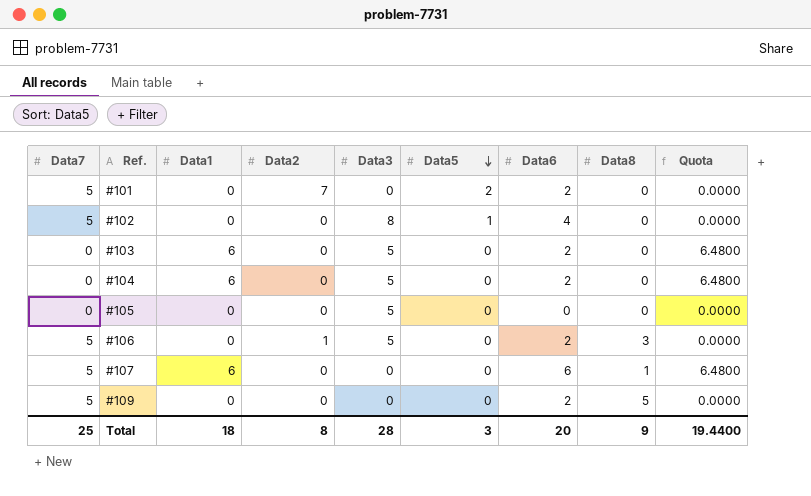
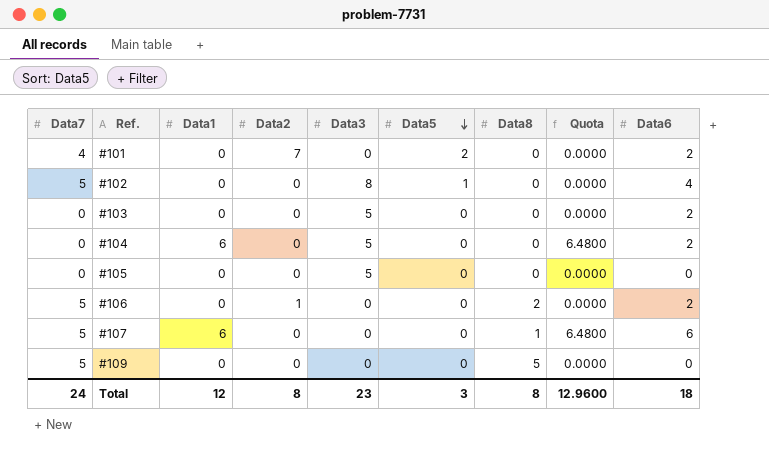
column Data6 | position: 7 -> 9
#101 | Data7: 5 -> 4
#103 | Data1: 6 -> 0
#103 | Quota: 6.4800 -> 0.0000
#106 | Data3: 5 -> 0
#106 | Data8: 3 -> 2
#109 | Data6: 2 -> 0
Total | Data7: 25 -> 24
Total | Data1: 18 -> 12
Total | Data3: 28 -> 23
Total | Data8: 9 -> 8
Total | Quota: 19.4400 -> 12.9600
Total | Data6: 20 -> 18

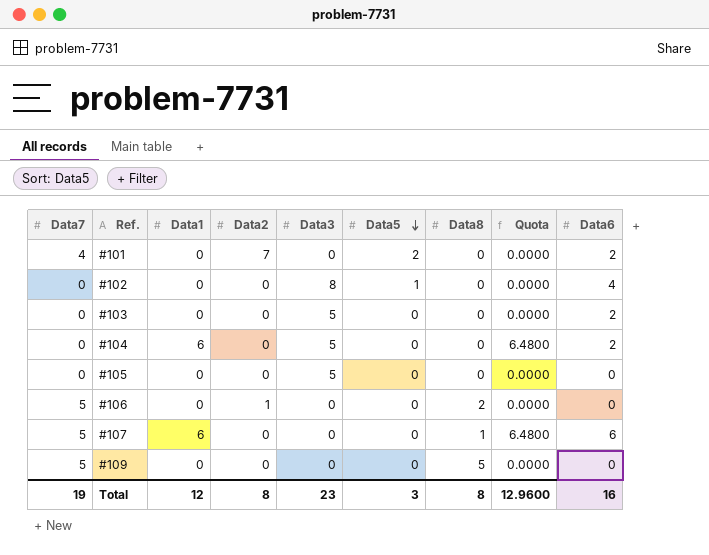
#102 | Data7: 5 -> 0
#106 | Data6: 2 -> 0
Total | Data7: 24 -> 19
Total | Data6: 18 -> 16

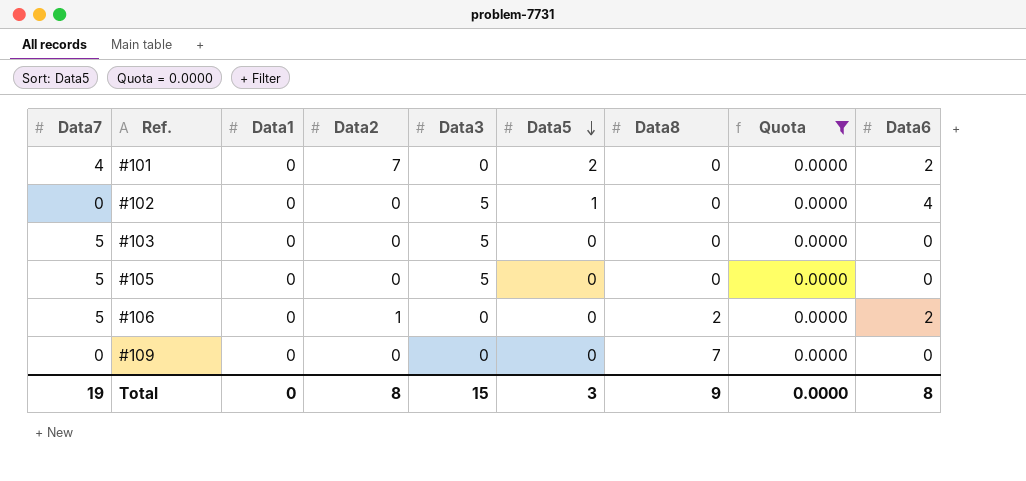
filter: none -> Quota = 0.0000
#102 | Data3: 8 -> 5
#103 | Data7: 0 -> 5
#103 | Data6: 2 -> 0
#105 | Data7: 0 -> 5
#106 | Data6: 0 -> 2
#109 | Data7: 5 -> 0
#109 | Data8: 5 -> 7
Total | Data1: 12 -> 0
Total | Data3: 23 -> 15
Total | Data8: 8 -> 9
Total | Quota: 12.9600 -> 0.0000
Total | Data6: 16 -> 8

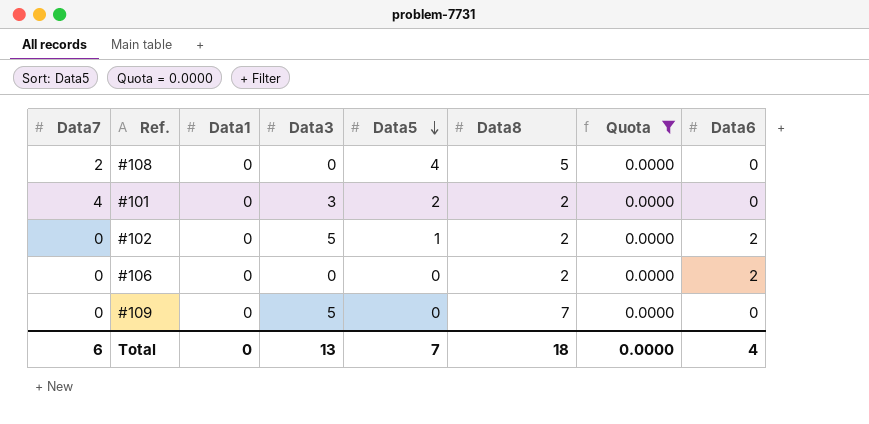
column Data2 | position: 4 -> none
row #103: 5 | 0 | 0 | 5 | 0 | 0 | 0.0000 | 0 -> none
row #105: 5 | 0 | 0 | 5 | 0 | 0 | 0.0000 | 0 -> none
row #108: none -> 2 | 0 | 0 | 4 | 5 | 0.0000 | 0
#101 | Data3: 0 -> 3
#101 | Data8: 0 -> 2
#101 | Data6: 2 -> 0
#102 | Data8: 0 -> 2
#102 | Data6: 4 -> 2
#106 | Data7: 5 -> 0
#109 | Data3: 0 -> 5
Total | Data7: 19 -> 6
Total | Data3: 15 -> 13
Total | Data5: 3 -> 7
Total | Data8: 9 -> 18
Total | Data6: 8 -> 4

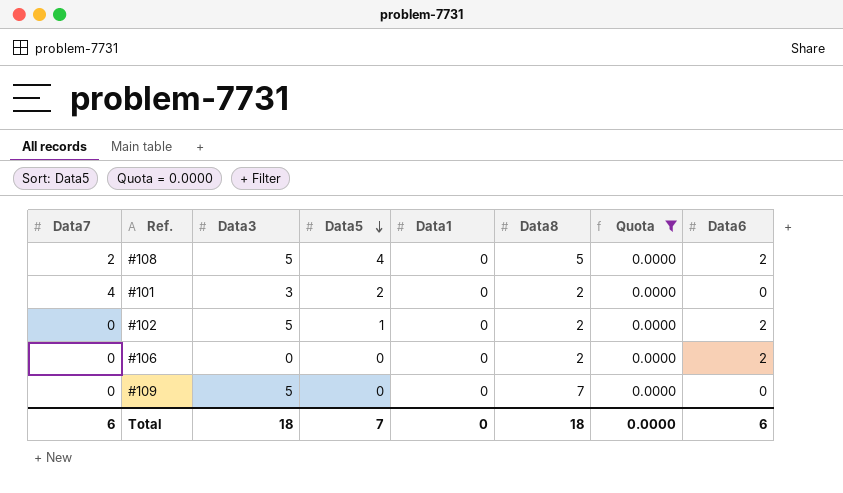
column Data1 | position: 3 -> 5
#108 | Data3: 0 -> 5
#108 | Data6: 0 -> 2
Total | Data3: 13 -> 18
Total | Data6: 4 -> 6

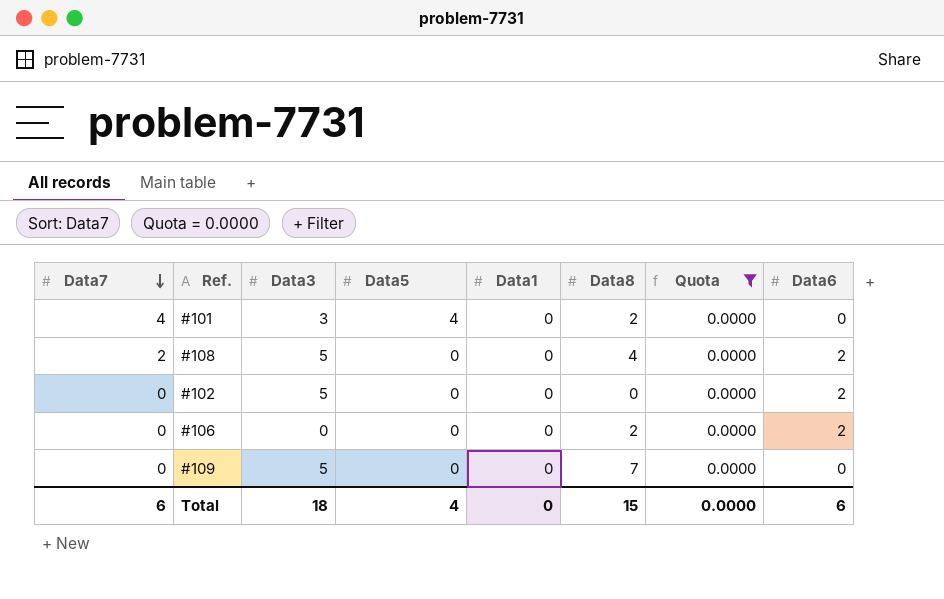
row order: Data5 descending -> Data7 descending
#101 | Data5: 2 -> 4
#108 | Data5: 4 -> 0
#108 | Data8: 5 -> 4
#102 | Data5: 1 -> 0
#102 | Data8: 2 -> 0
Total | Data5: 7 -> 4
Total | Data8: 18 -> 15

